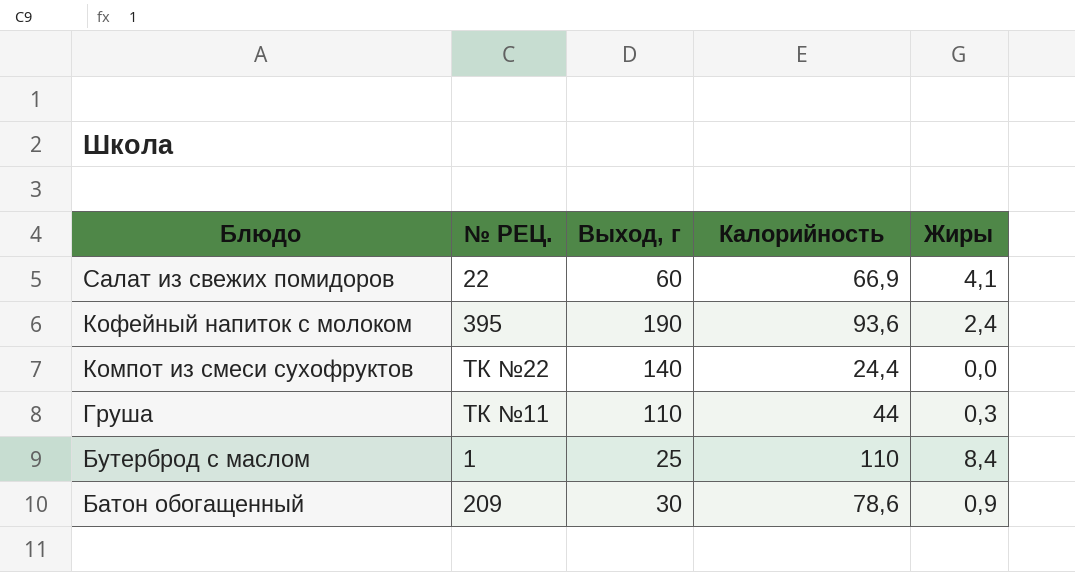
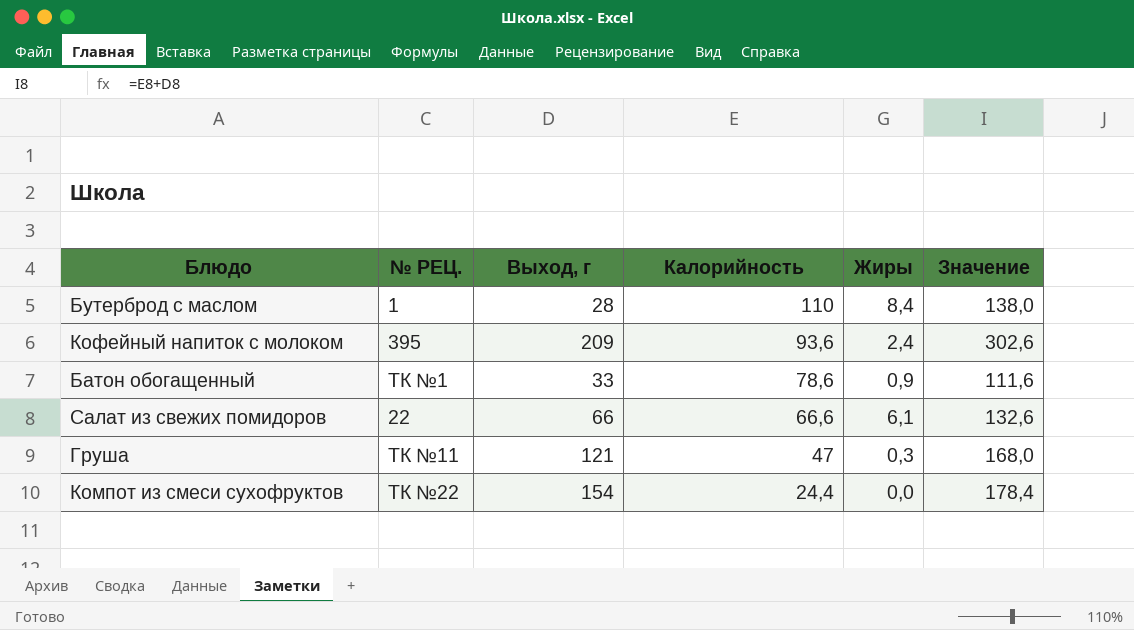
row order: Блюдо descending -> Калорийность descending
column Значение | formula: none -> [Выход, г] + [Калорийность]
Бутерброд с маслом | Выход, г: 25 -> 28
Кофейный напиток с молоком | Выход, г: 190 -> 209
Батон обогащенный | № РЕЦ.: 209 -> ТК №1
Батон обогащенный | Выход, г: 30 -> 33
Салат из свежих помидоров | Выход, г: 60 -> 66
Салат из свежих помидоров | Калорийность: 66,9 -> 66,6
Салат из свежих помидоров | Жиры: 4,1 -> 6,1
Груша | Выход, г: 110 -> 121
Груша | Калорийность: 44 -> 47
Компот из смеси сухофруктов | Выход, г: 140 -> 154

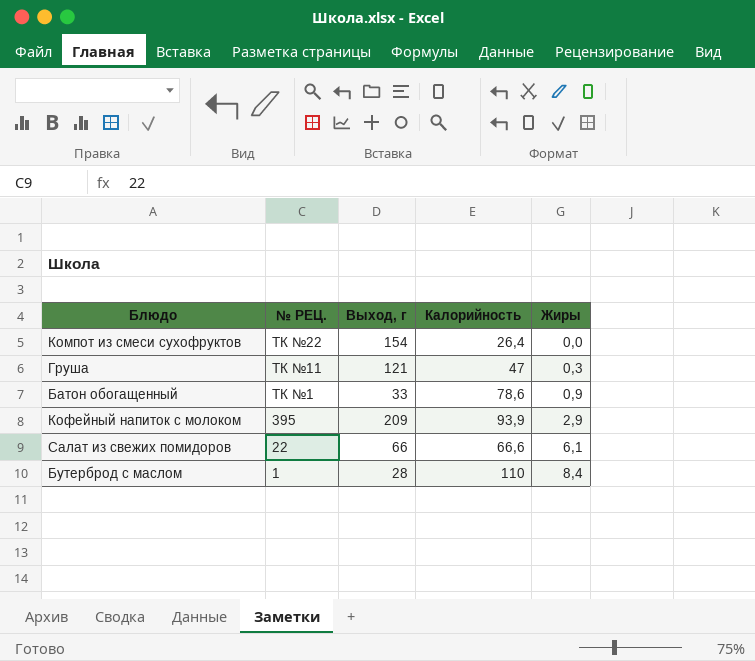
row order: Калорийность descending -> № РЕЦ. descending
column Значение | formula: [Выход, г] + [Калорийность] -> none
Компот из смеси сухофруктов | Калорийность: 24,4 -> 26,4
Кофейный напиток с молоком | Калорийность: 93,6 -> 93,9
Кофейный напиток с молоком | Жиры: 2,4 -> 2,9

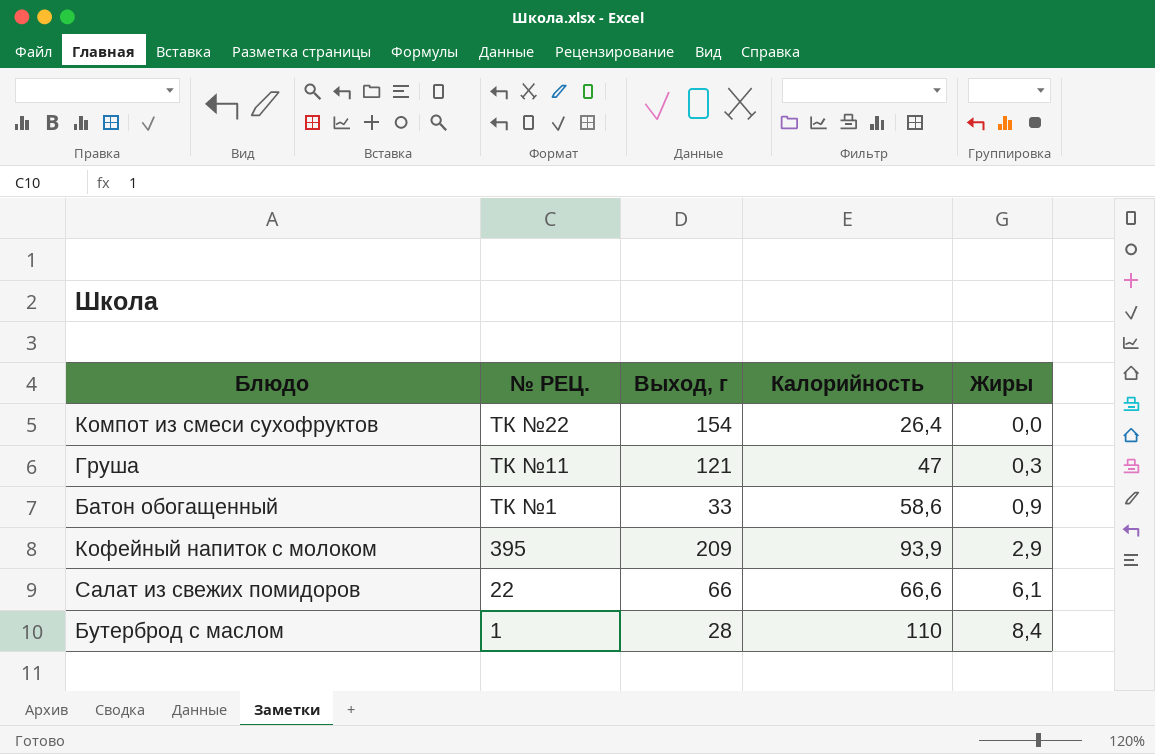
Батон обогащенный | Калорийность: 78,6 -> 58,6

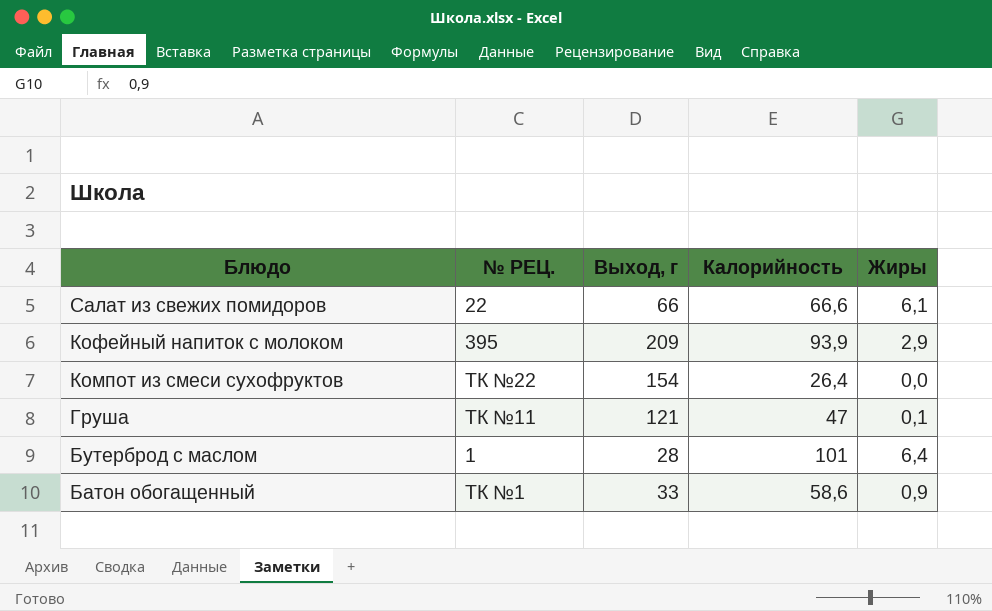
row order: № РЕЦ. descending -> Блюдо descending
Груша | Жиры: 0,3 -> 0,1
Бутерброд с маслом | Калорийность: 110 -> 101
Бутерброд с маслом | Жиры: 8,4 -> 6,4

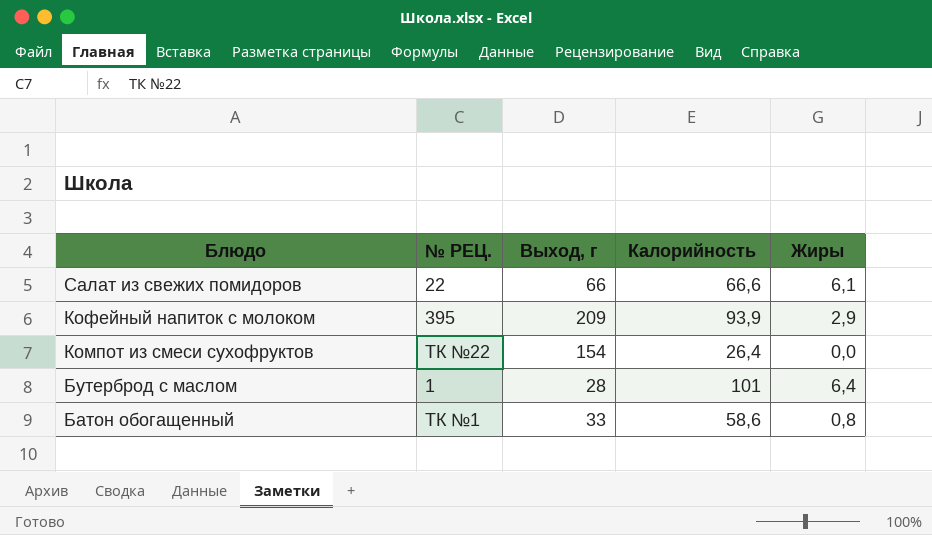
row Груша: ТК №11 | 121 | 47 | 0,1 -> none
Батон обогащенный | Жиры: 0,9 -> 0,8

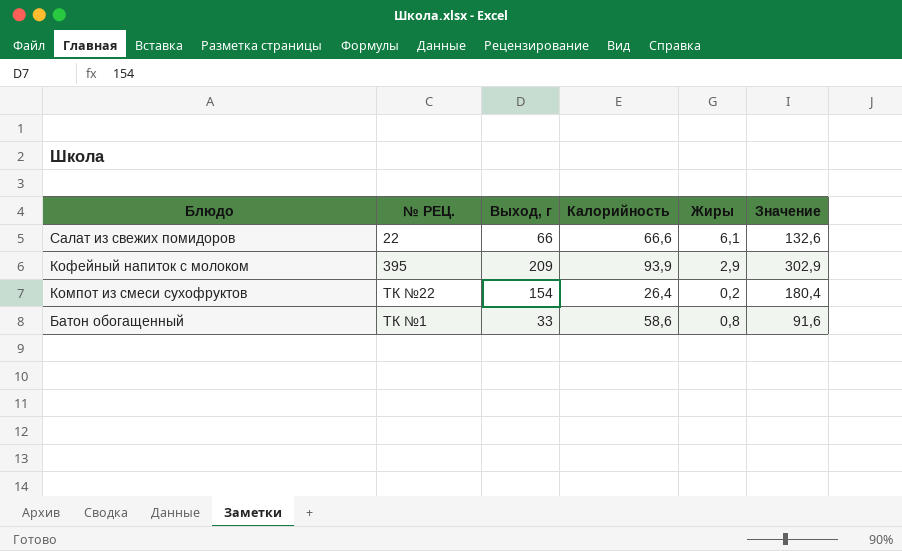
column Значение | formula: none -> [Выход, г] + [Калорийность]
row Бутерброд с маслом: 1 | 28 | 101 | 6,4 -> none
Компот из смеси сухофруктов | Жиры: 0,0 -> 0,2

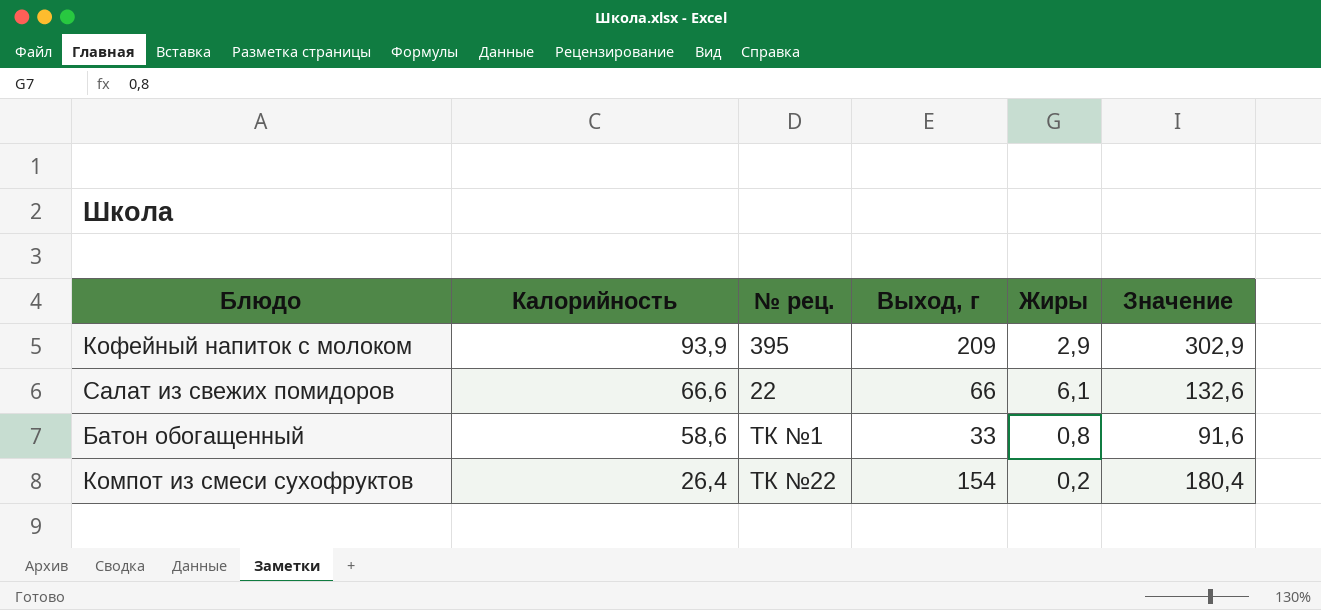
row order: Блюдо descending -> Калорийность descending
column Калорийность | position: 4 -> 2
column name: № РЕЦ. -> № рец.

